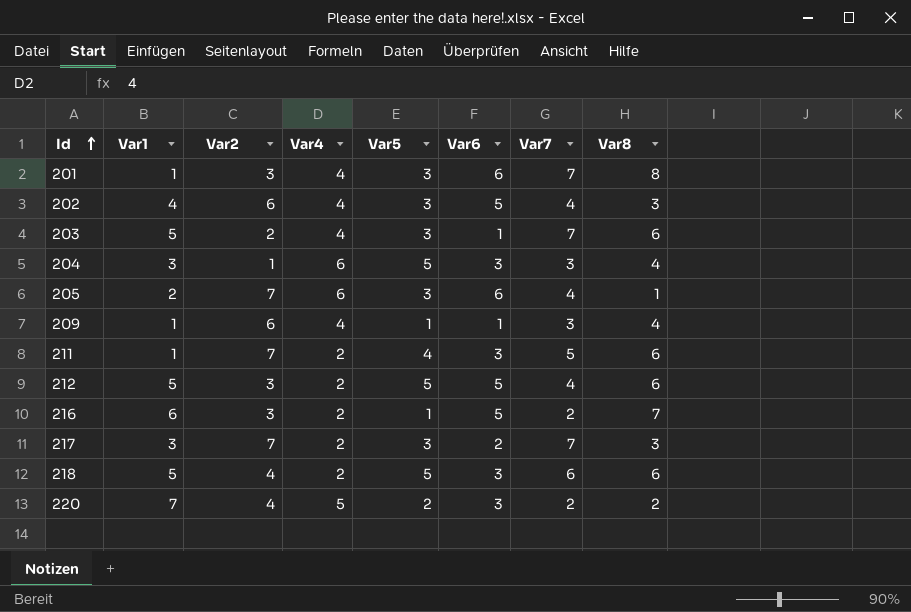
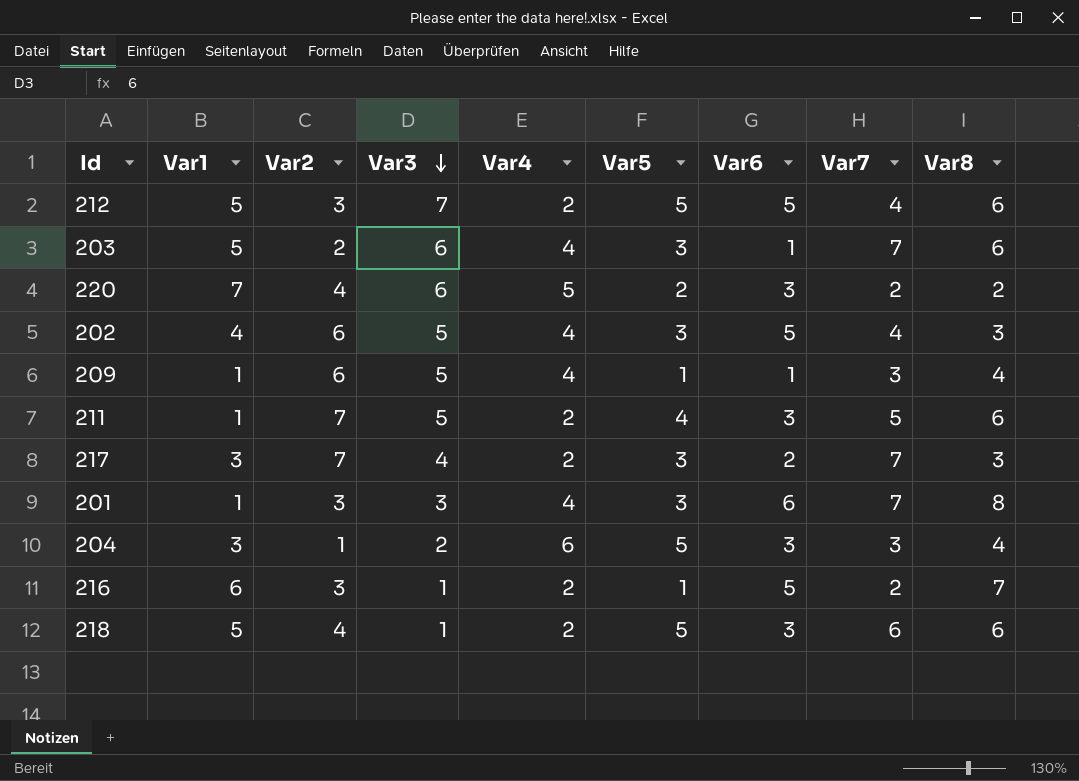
row order: Id ascending -> Var3 descending
column Var3 | position: none -> 4
row 205: 2 | 7 | 6 | 3 | 6 | 4 | 1 -> none

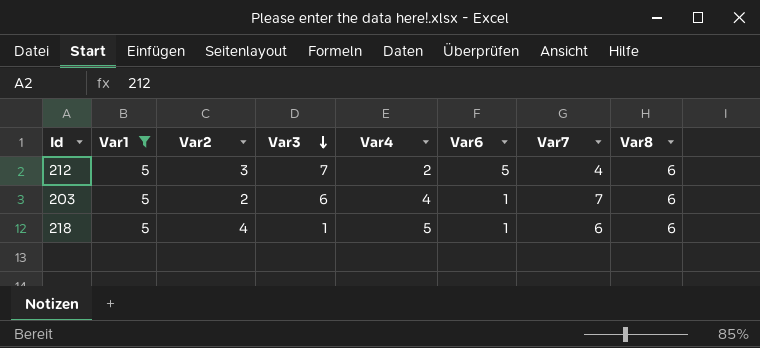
filter: none -> Var1 = 5
column Var5 | position: 6 -> none
218 | Var4: 2 -> 5
218 | Var6: 3 -> 1

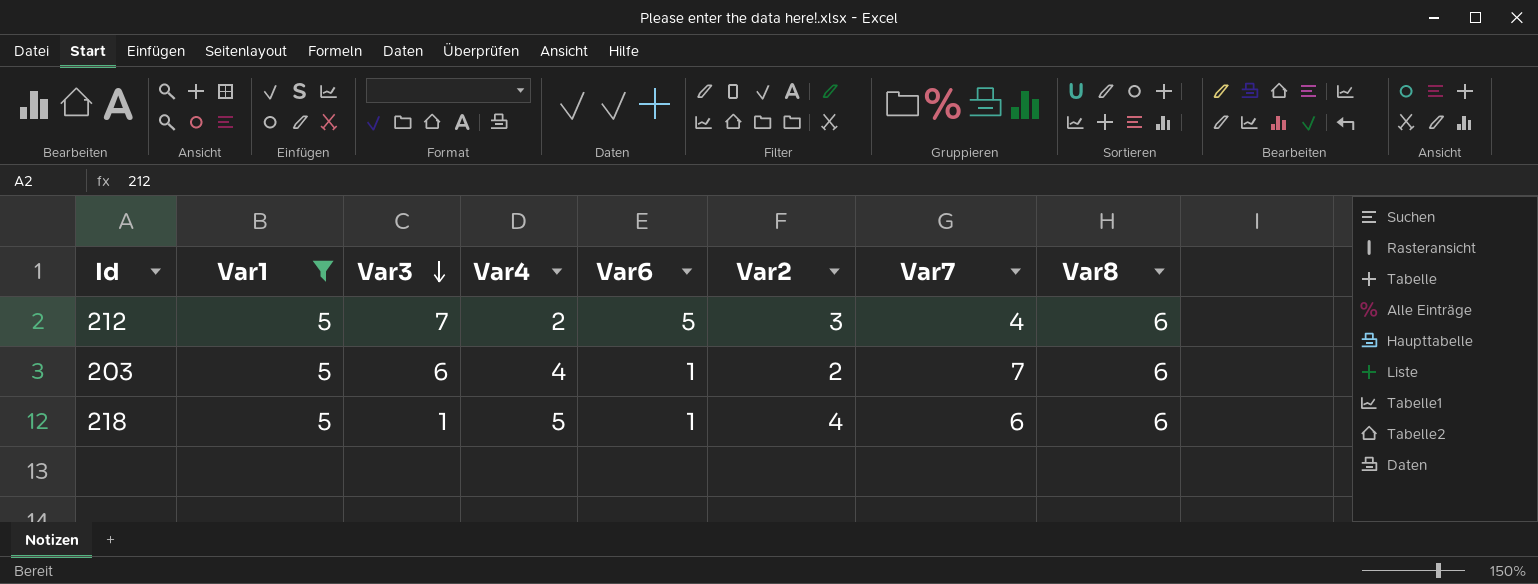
column Var2 | position: 3 -> 6

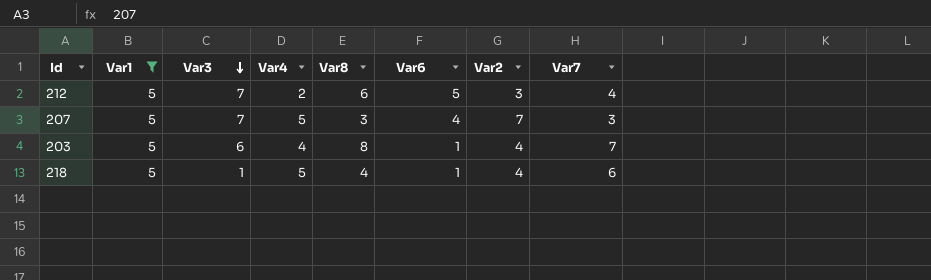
column Var8 | position: 8 -> 5
row 207: none -> 5 | 7 | 5 | 3 | 4 | 7 | 3
203 | Var8: 6 -> 8
203 | Var2: 2 -> 4
218 | Var8: 6 -> 4

